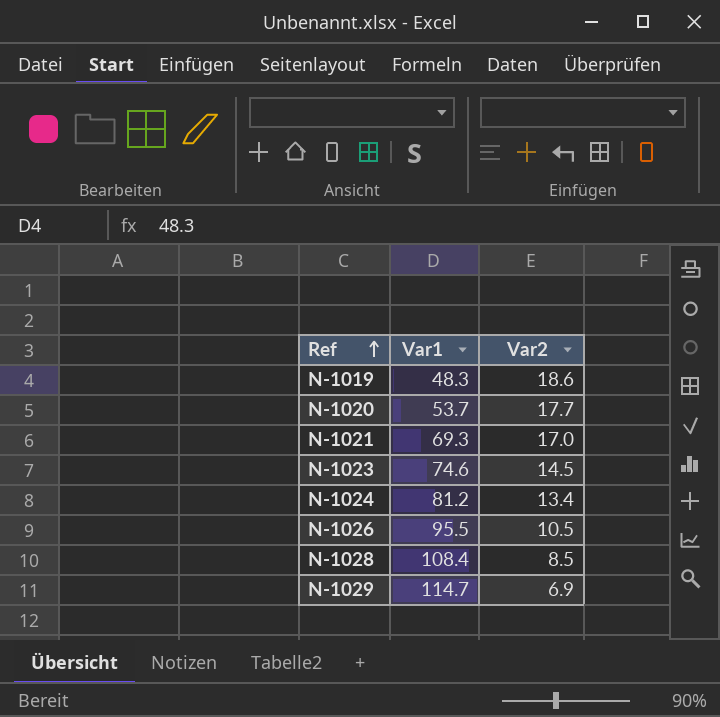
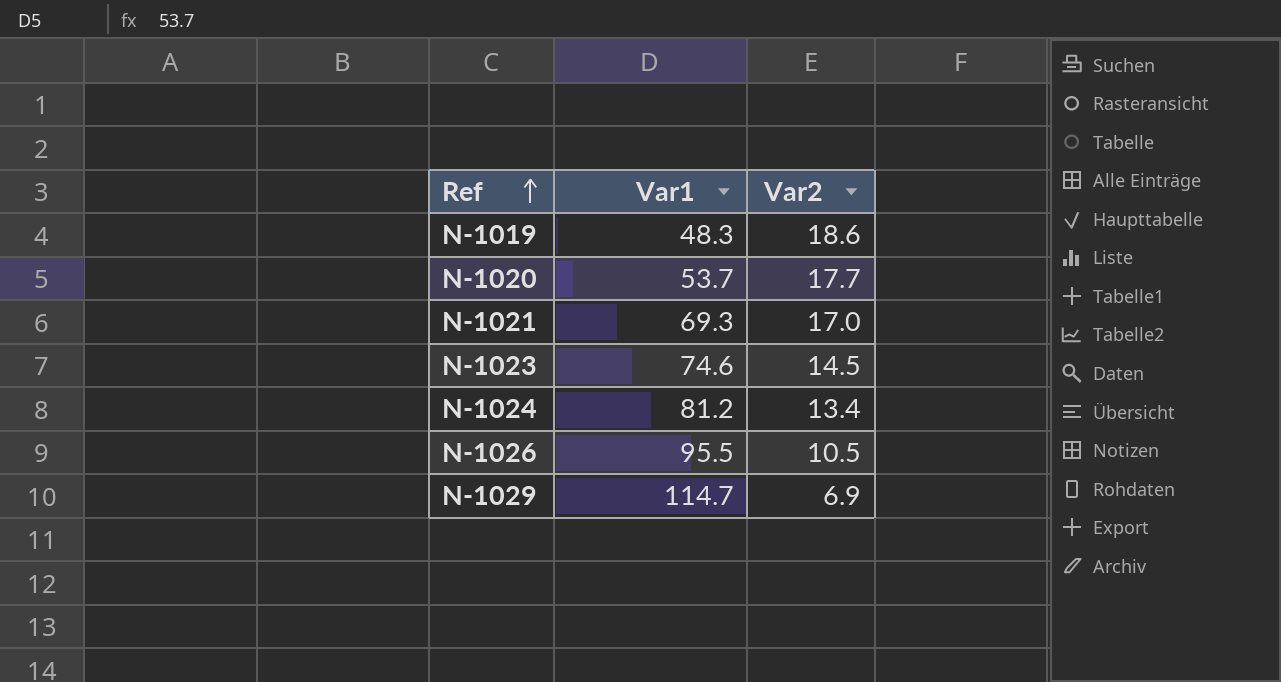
row N-1028: 108.4 | 8.5 -> none

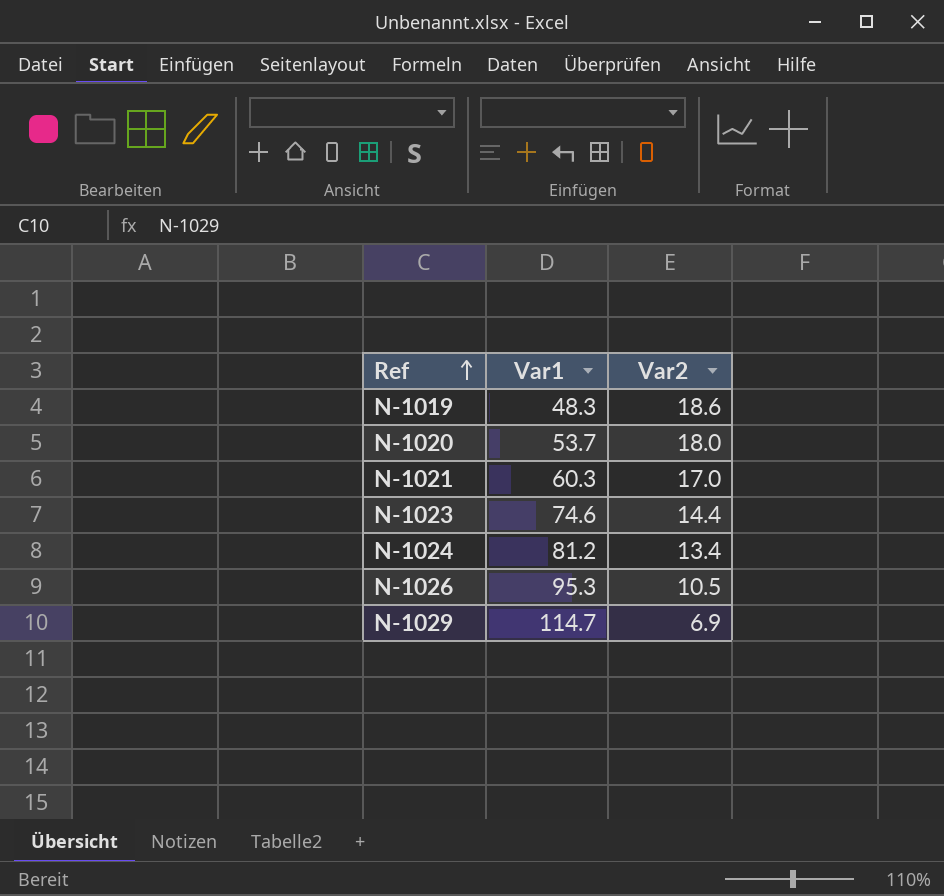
N-1020 | Var2: 17.7 -> 18.0
N-1021 | Var1: 69.3 -> 60.3
N-1023 | Var2: 14.5 -> 14.4
N-1026 | Var1: 95.5 -> 95.3

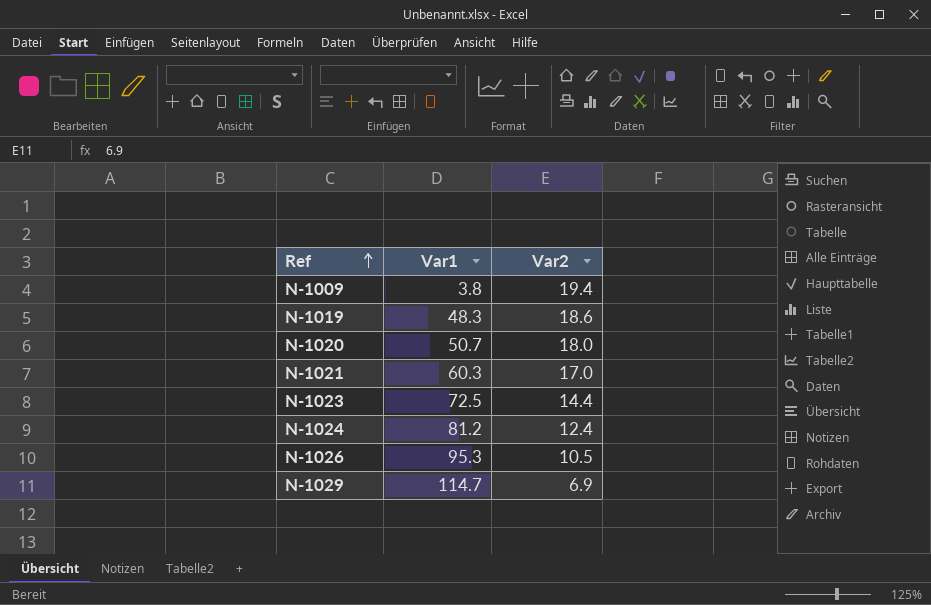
row N-1009: none -> 3.8 | 19.4
N-1020 | Var1: 53.7 -> 50.7
N-1023 | Var1: 74.6 -> 72.5
N-1024 | Var2: 13.4 -> 12.4

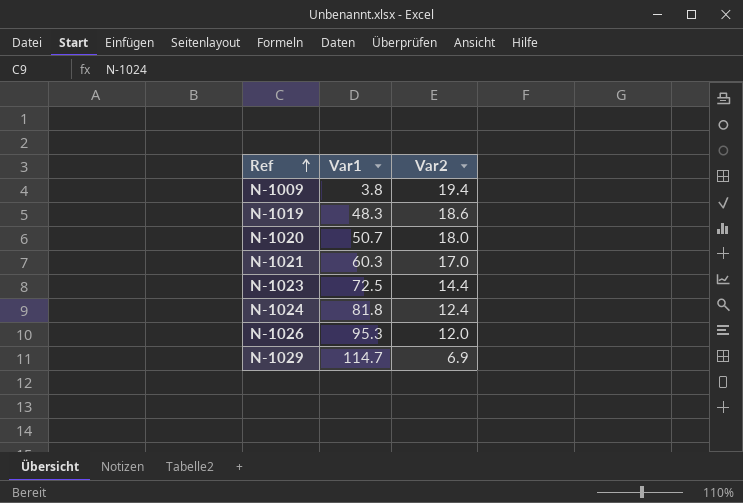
N-1024 | Var1: 81.2 -> 81.8
N-1026 | Var2: 10.5 -> 12.0

